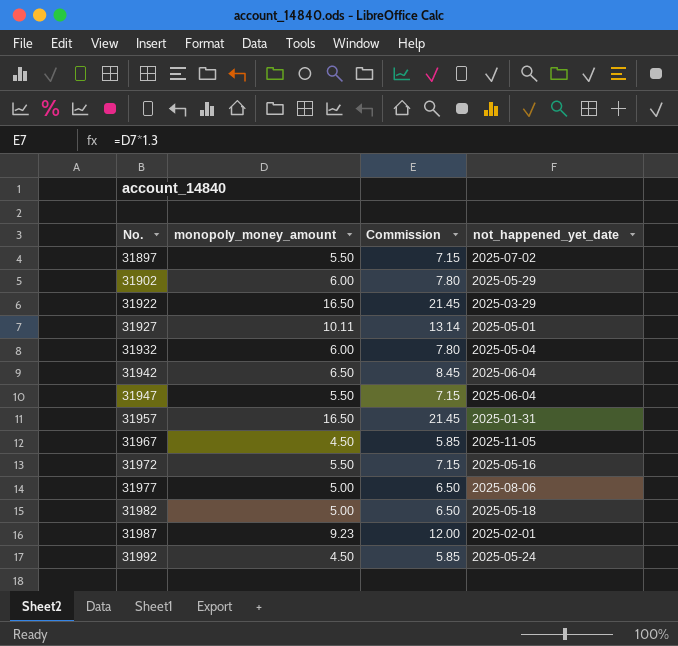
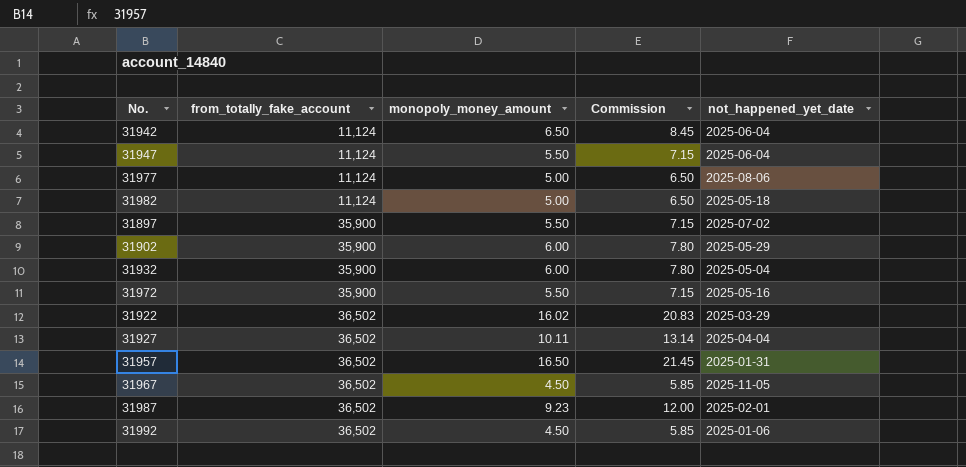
row order: No. ascending -> from_totally_fake_account ascending
column from_totally_fake_account | position: none -> 2
31922 | monopoly_money_amount: 16.50 -> 16.02
31922 | Commission: 21.45 -> 20.83
31927 | not_happened_yet_date: 2025-05-01 -> 2025-04-04
31992 | not_happened_yet_date: 2025-05-24 -> 2025-01-06

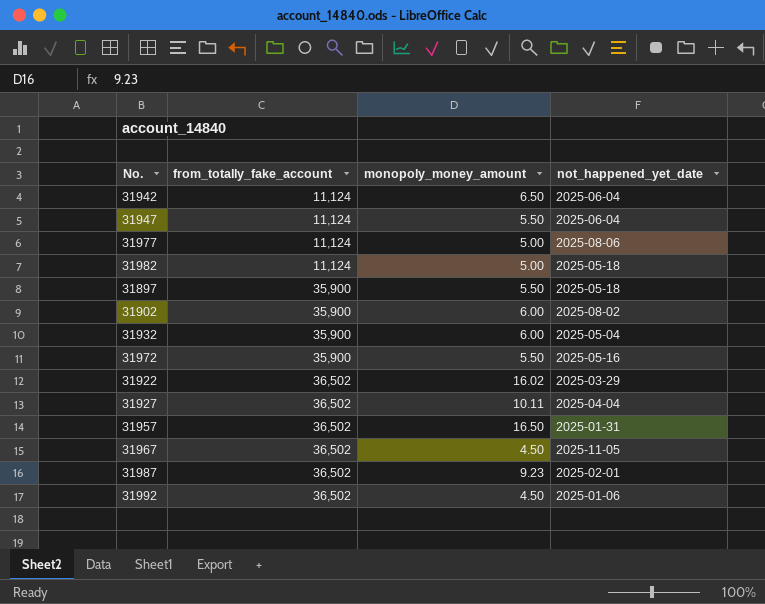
column Commission | formula: [monopoly_money_amount] * 1.3 -> none
31897 | not_happened_yet_date: 2025-07-02 -> 2025-05-18
31902 | not_happened_yet_date: 2025-05-29 -> 2025-08-02

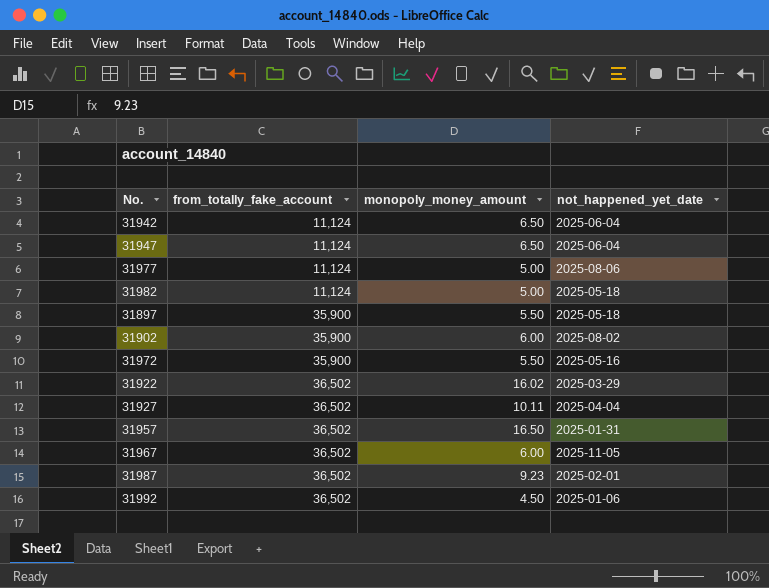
row 31932: 35,900 | 6.00 | 2025-05-04 -> none
31947 | monopoly_money_amount: 5.50 -> 6.50
31967 | monopoly_money_amount: 4.50 -> 6.00

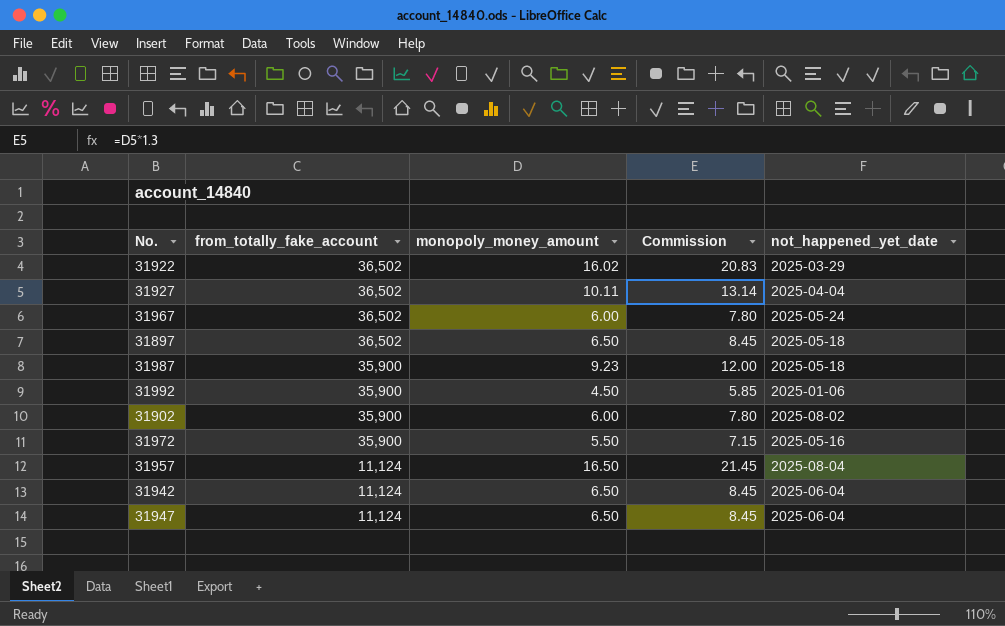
row order: from_totally_fake_account ascending -> from_totally_fake_account descending
column Commission | formula: none -> [monopoly_money_amount] * 1.3
row 31977: 11,124 | 5.00 | 2025-08-06 -> none
row 31982: 11,124 | 5.00 | 2025-05-18 -> none
31967 | not_happened_yet_date: 2025-11-05 -> 2025-05-24
31897 | from_totally_fake_account: 35,900 -> 36,502
31897 | monopoly_money_amount: 5.50 -> 6.50
31987 | from_totally_fake_account: 36,502 -> 35,900
31987 | not_happened_yet_date: 2025-02-01 -> 2025-05-18
31992 | from_totally_fake_account: 36,502 -> 35,900
31957 | from_totally_fake_account: 36,502 -> 11,124
31957 | not_happened_yet_date: 2025-01-31 -> 2025-08-04

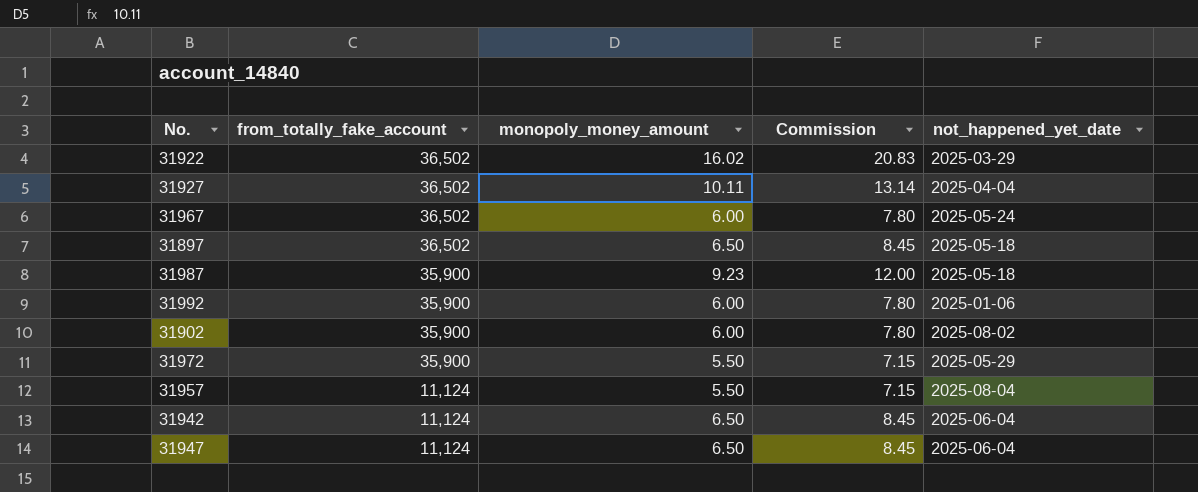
31992 | monopoly_money_amount: 4.50 -> 6.00
31992 | Commission: 5.85 -> 7.80
31972 | not_happened_yet_date: 2025-05-16 -> 2025-05-29
31957 | monopoly_money_amount: 16.50 -> 5.50
31957 | Commission: 21.45 -> 7.15

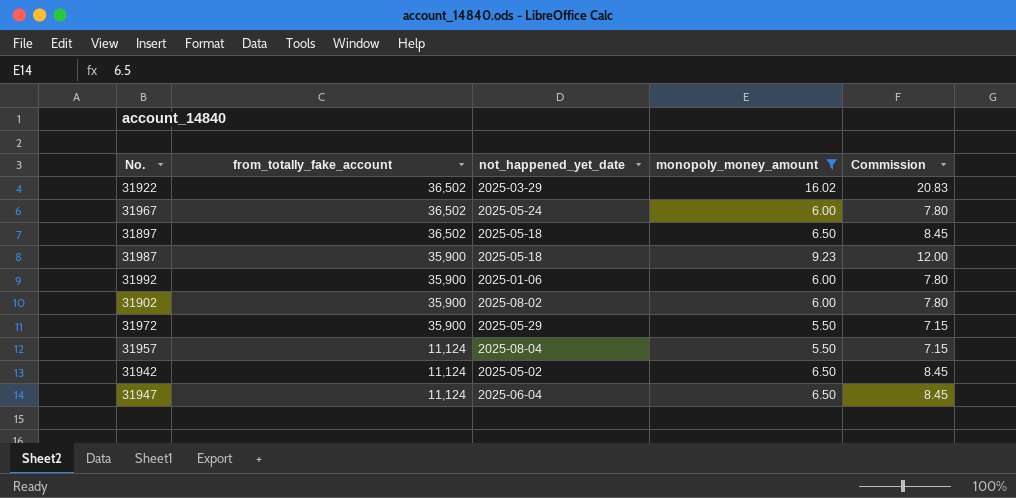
filter: none -> monopoly_money_amount != 10.11
column not_happened_yet_date | position: 5 -> 3
31942 | not_happened_yet_date: 2025-06-04 -> 2025-05-02

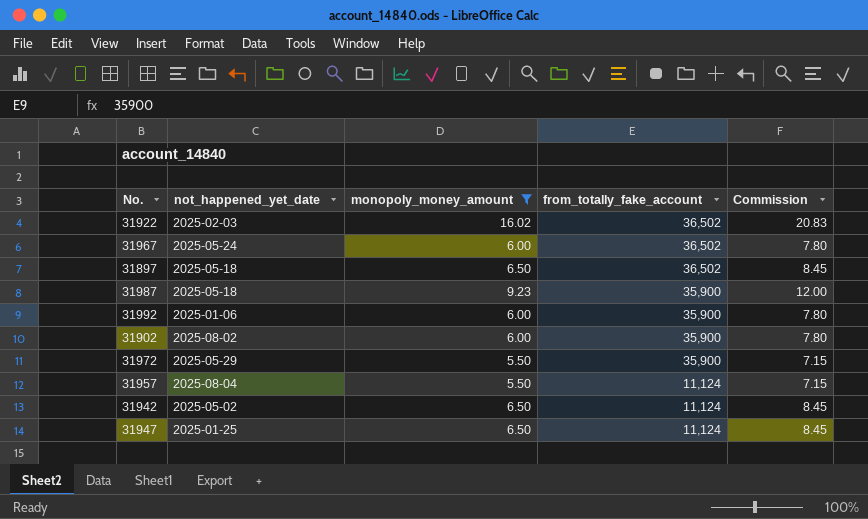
column from_totally_fake_account | position: 2 -> 4
31922 | not_happened_yet_date: 2025-03-29 -> 2025-02-03
31947 | not_happened_yet_date: 2025-06-04 -> 2025-01-25

